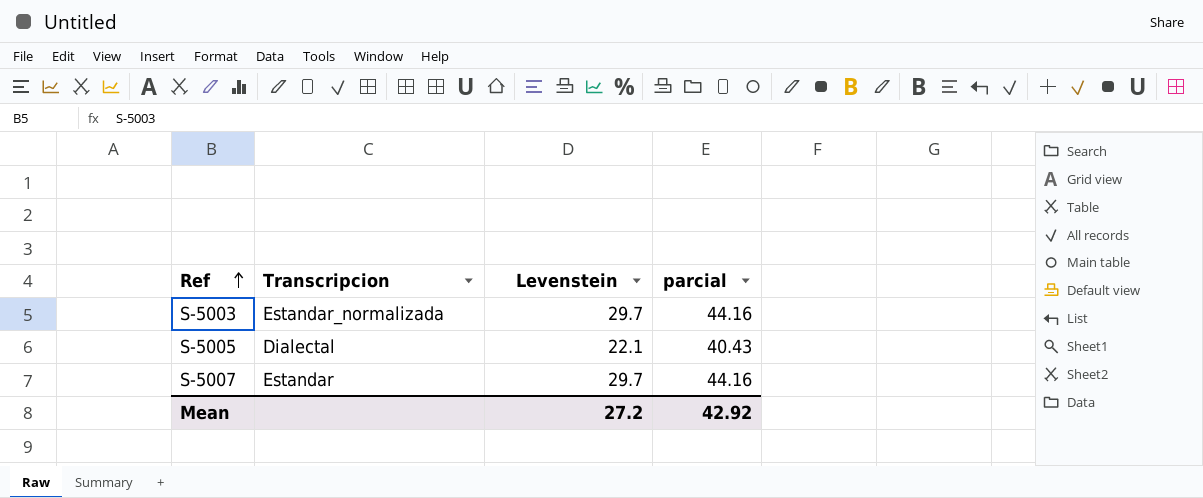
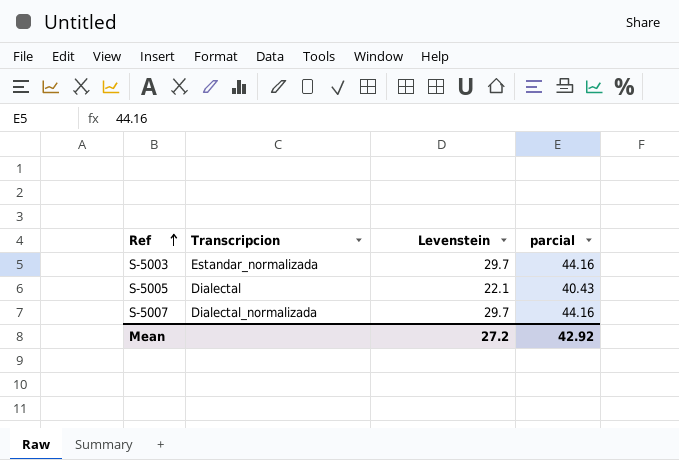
S-5007 | Transcripcion: Estandar -> Dialectal_normalizada

